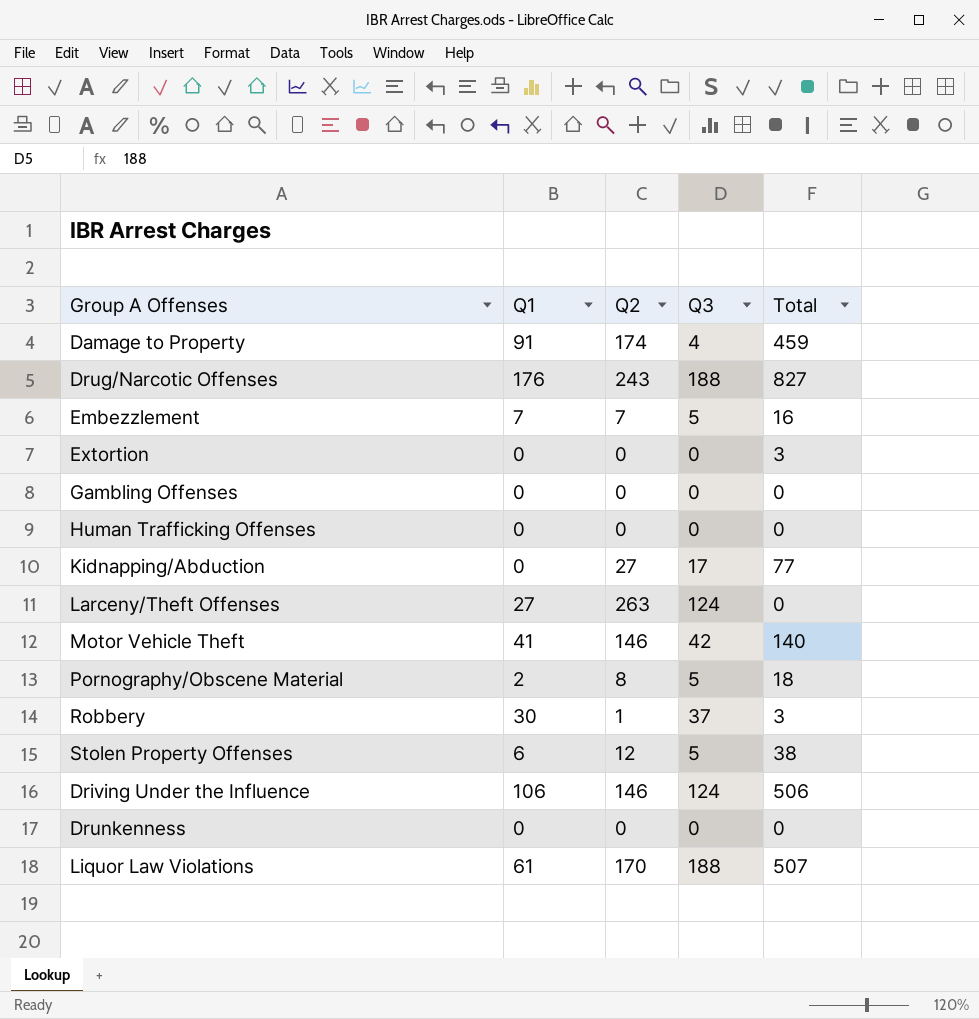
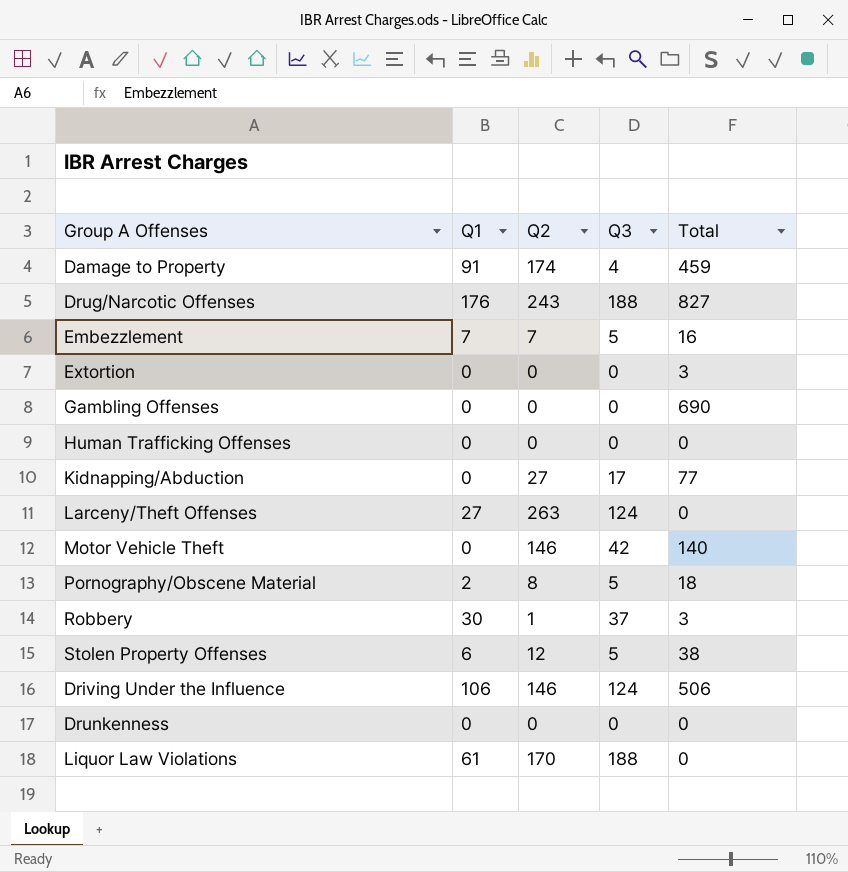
Gambling Offenses | Total: 0 -> 690
Motor Vehicle Theft | Q1: 41 -> 0
Liquor Law Violations | Total: 507 -> 0

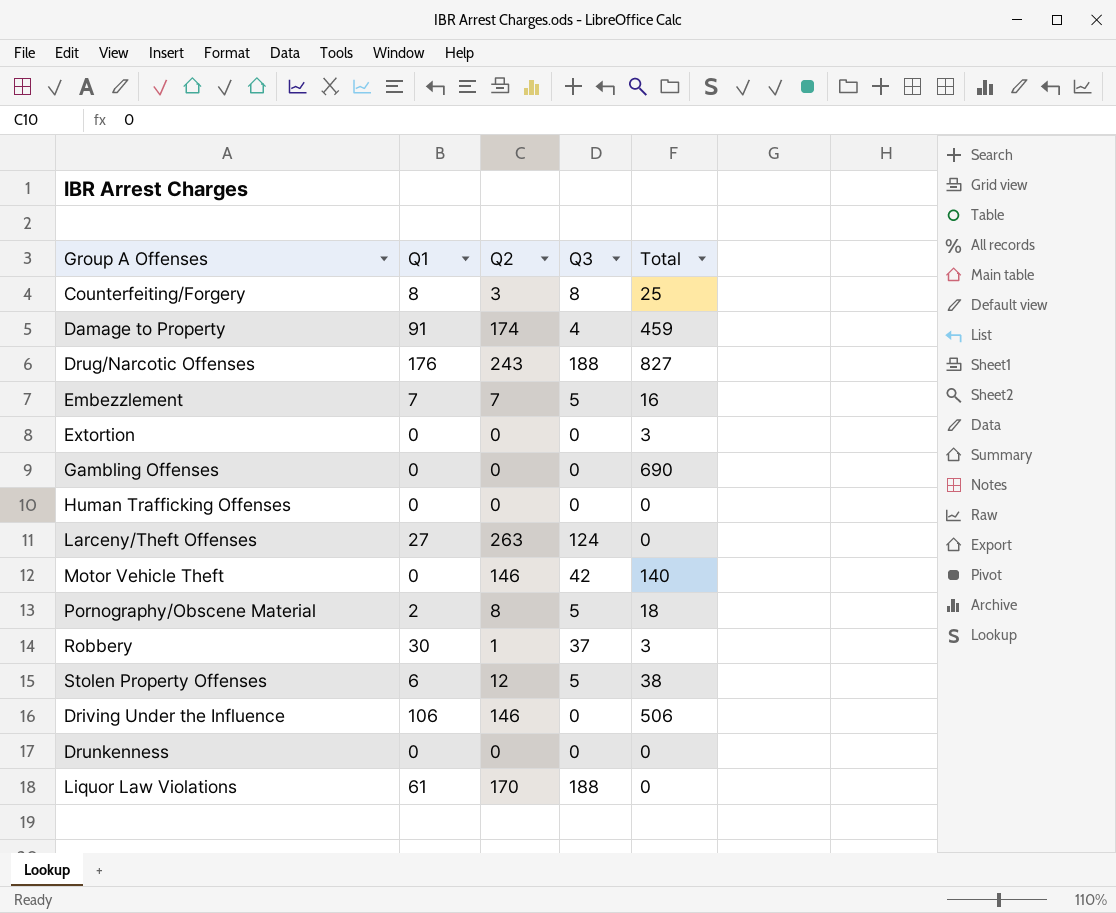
row Kidnapping/Abduction: 0 | 27 | 17 | 77 -> none
row Counterfeiting/Forgery: none -> 8 | 3 | 8 | 25
Driving Under the Influence | Q3: 124 -> 0

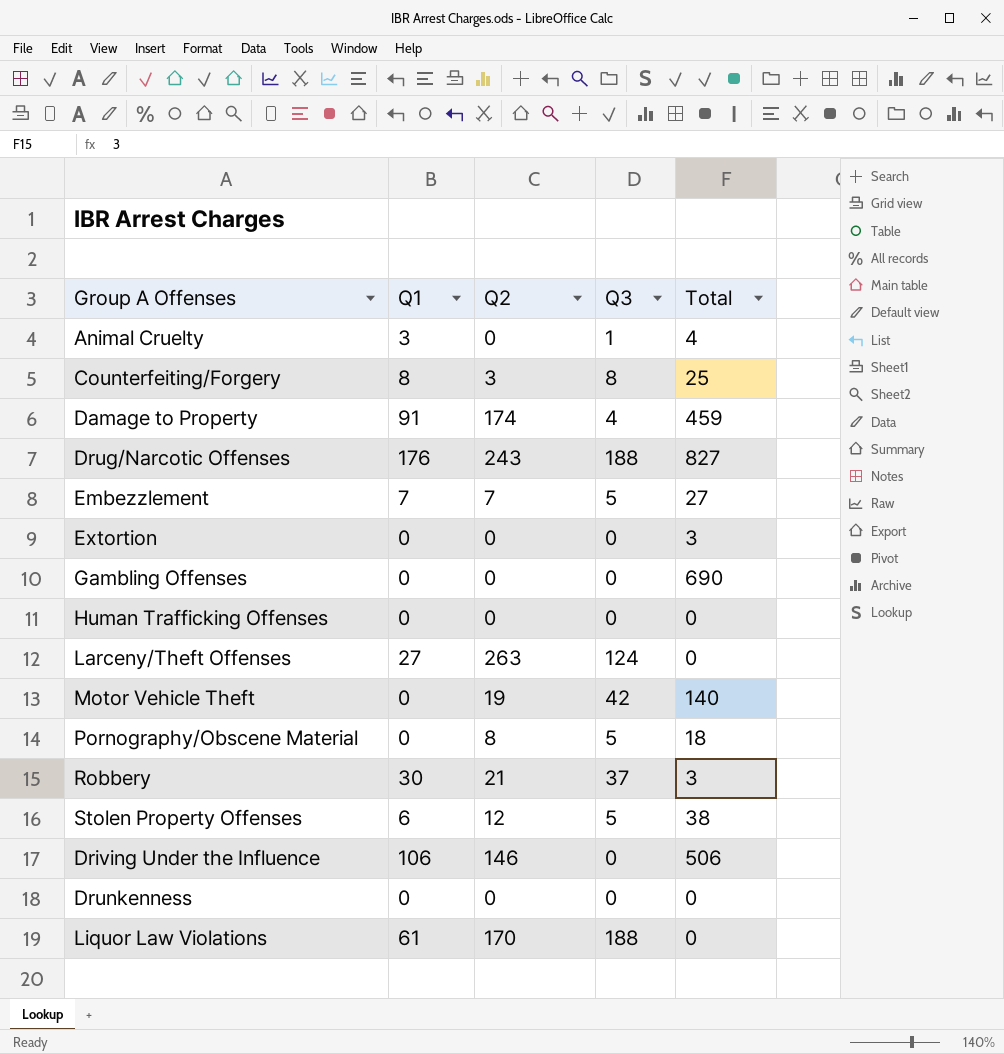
row Animal Cruelty: none -> 3 | 0 | 1 | 4
Embezzlement | Total: 16 -> 27
Motor Vehicle Theft | Q2: 146 -> 19
Pornography/Obscene Material | Q1: 2 -> 0
Robbery | Q2: 1 -> 21

